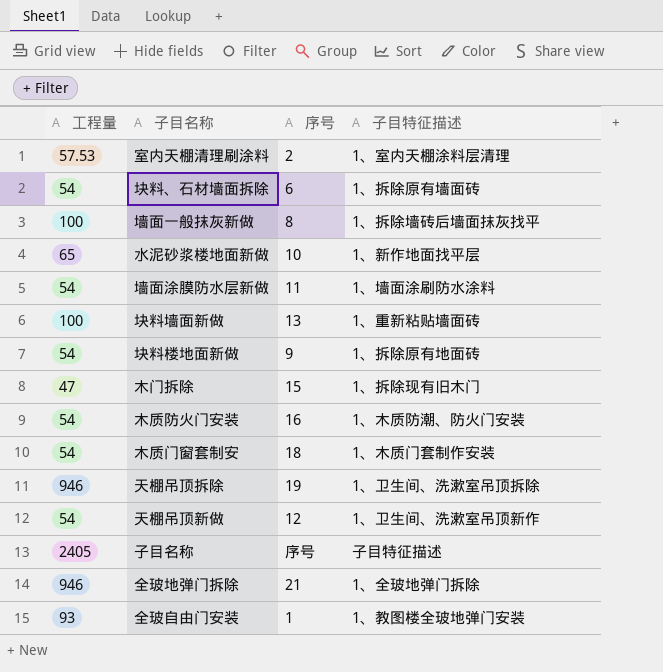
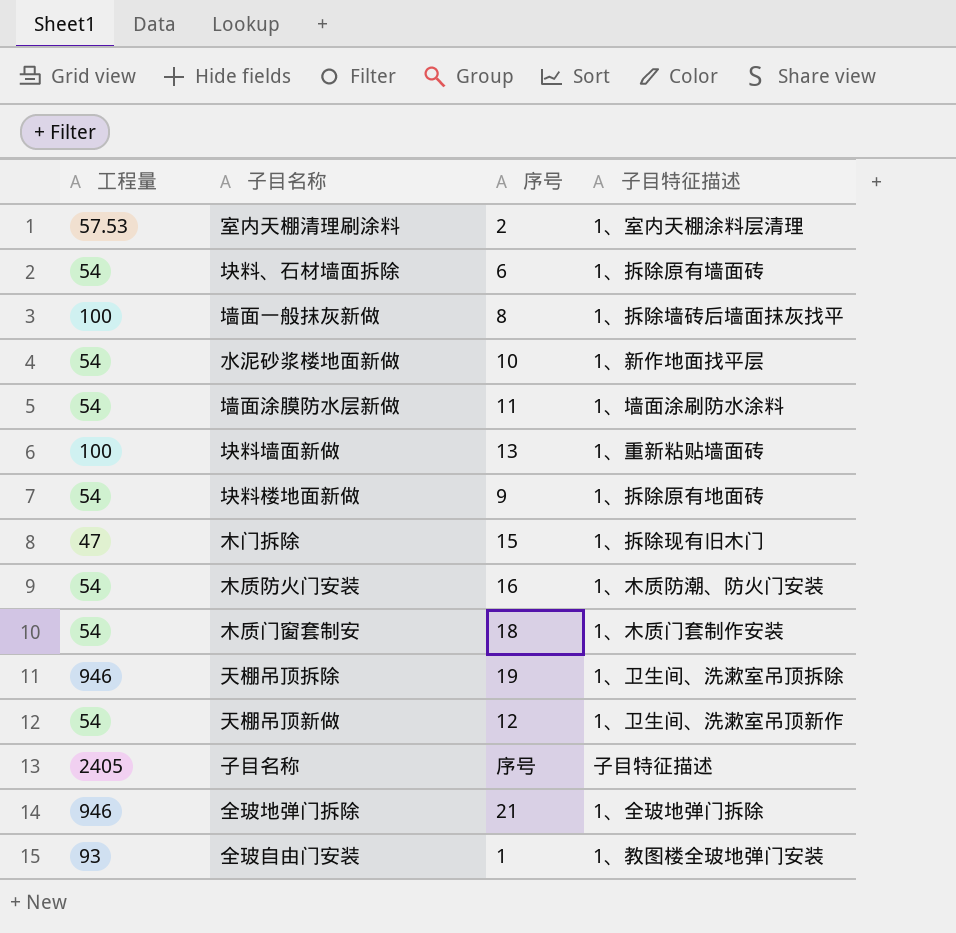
水泥砂浆楼地面新做 | 工程量: 65 -> 54

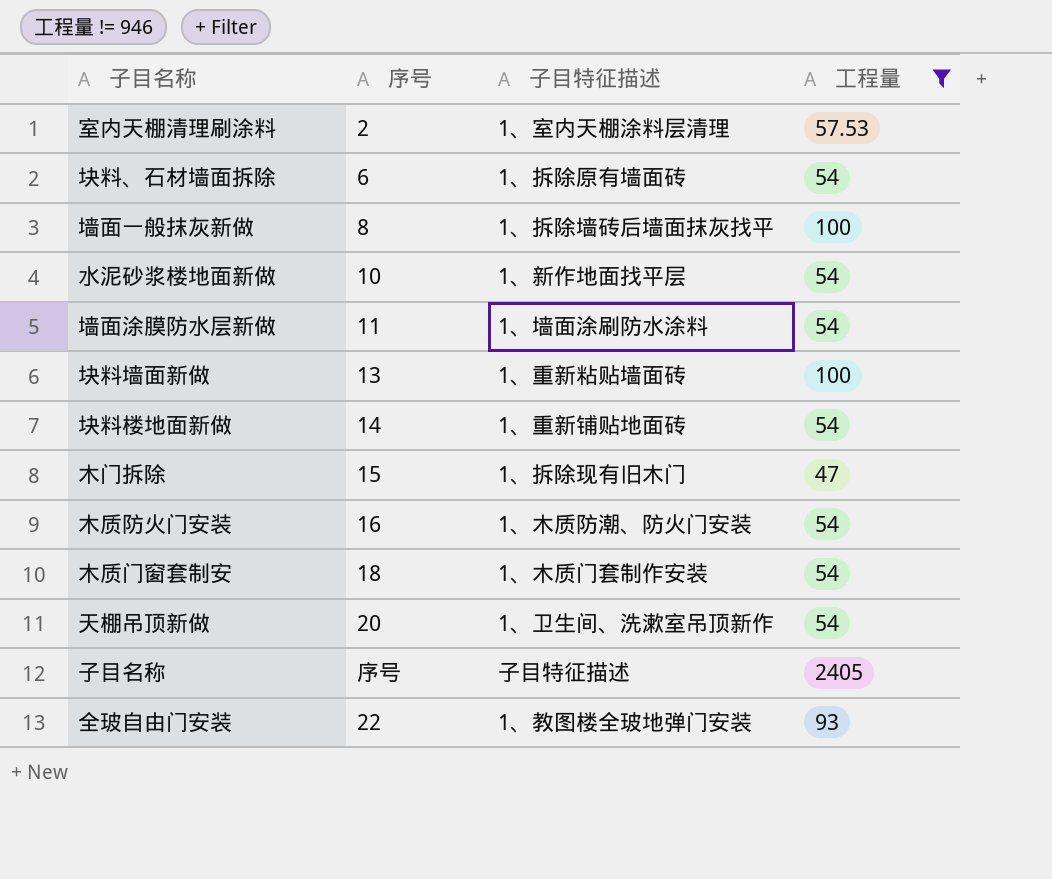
filter: none -> 工程量 != 946
column 工程量 | position: 1 -> 4
块料楼地面新做 | 序号: 9 -> 14
块料楼地面新做 | 子目特征描述: 1、拆除原有地面砖 -> 1、重新铺贴地面砖
天棚吊顶新做 | 序号: 12 -> 20
全玻自由门安装 | 序号: 1 -> 22

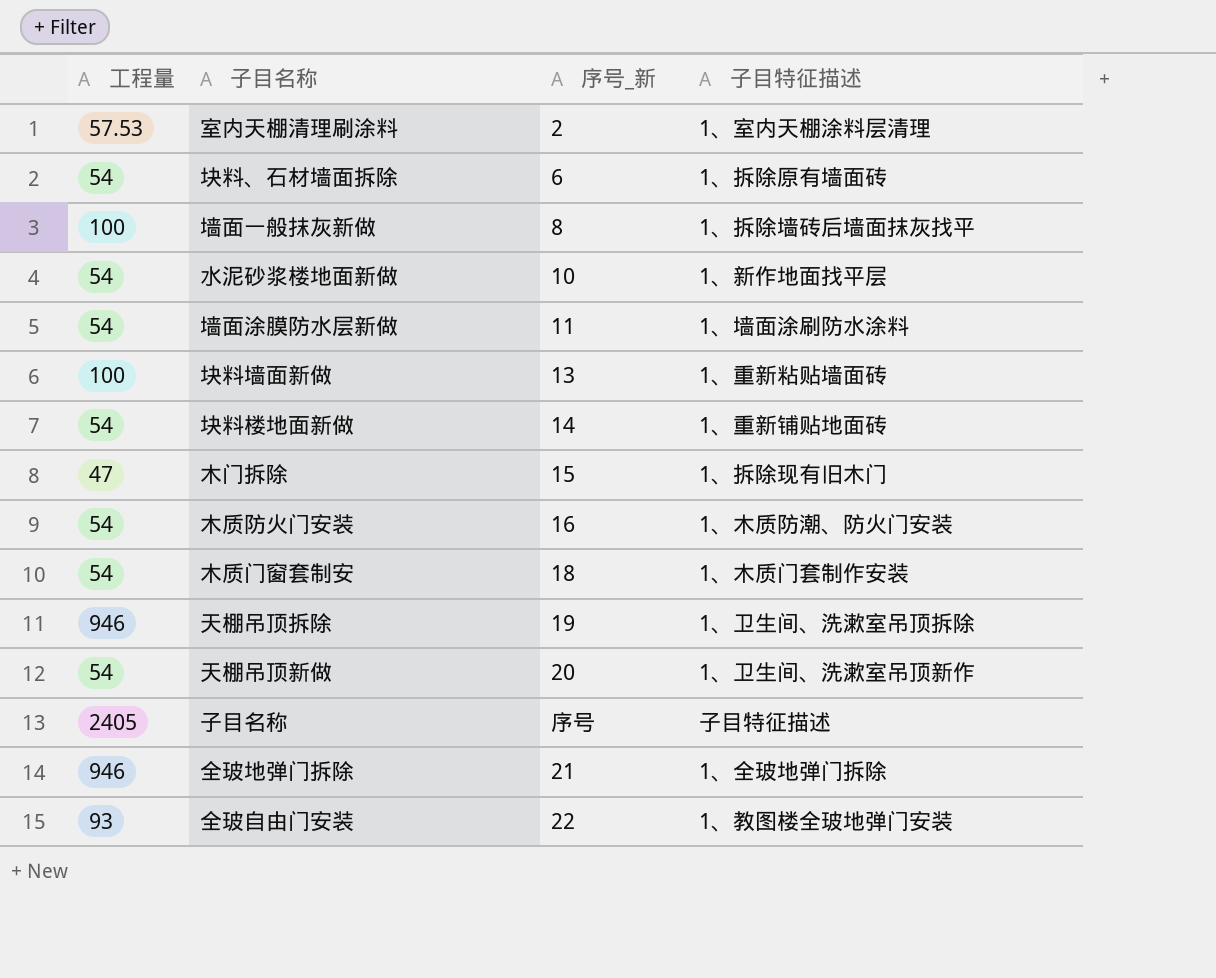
filter: 工程量 != 946 -> none
column 工程量 | position: 4 -> 1
column name: 序号 -> 序号_新

